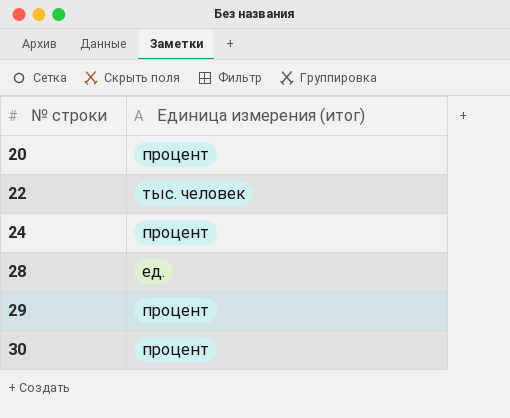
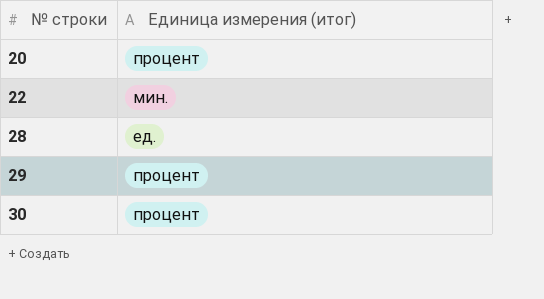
row 24: процент -> none
22 | Единица измерения (итог): тыс. человек -> мин.

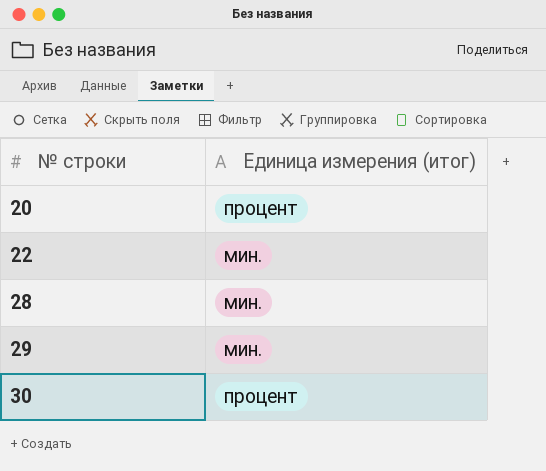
28 | Единица измерения (итог): ед. -> мин.
29 | Единица измерения (итог): процент -> мин.

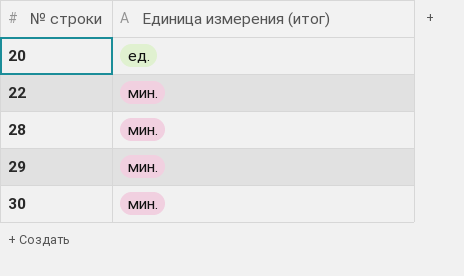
20 | Единица измерения (итог): процент -> ед.
30 | Единица измерения (итог): процент -> мин.

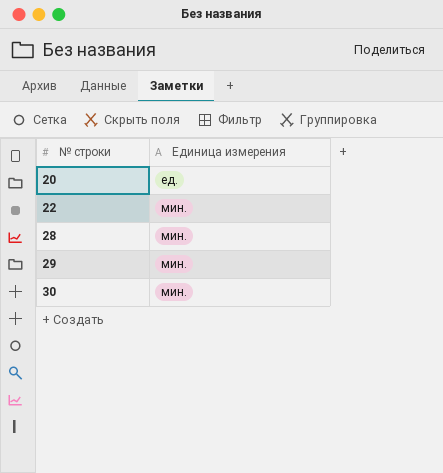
column name: Единица измерения (итог) -> Единица измерения

